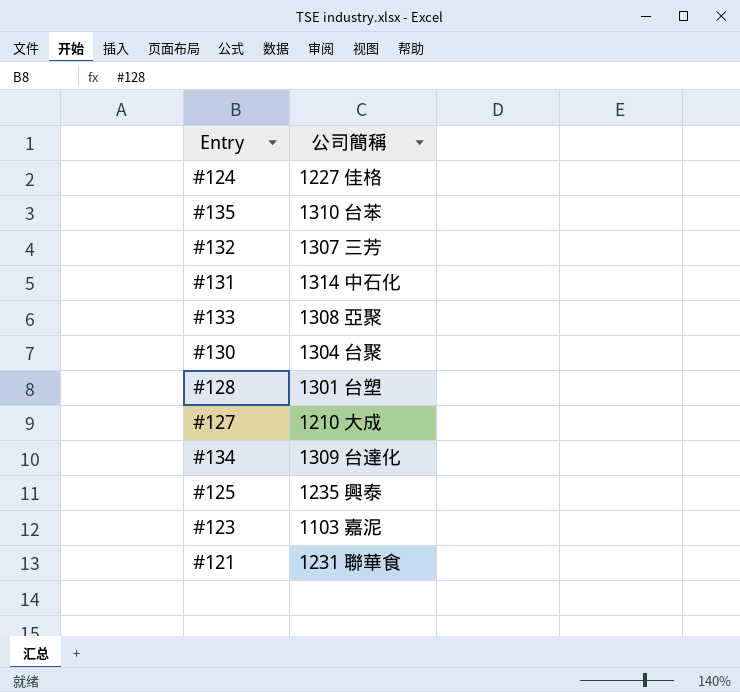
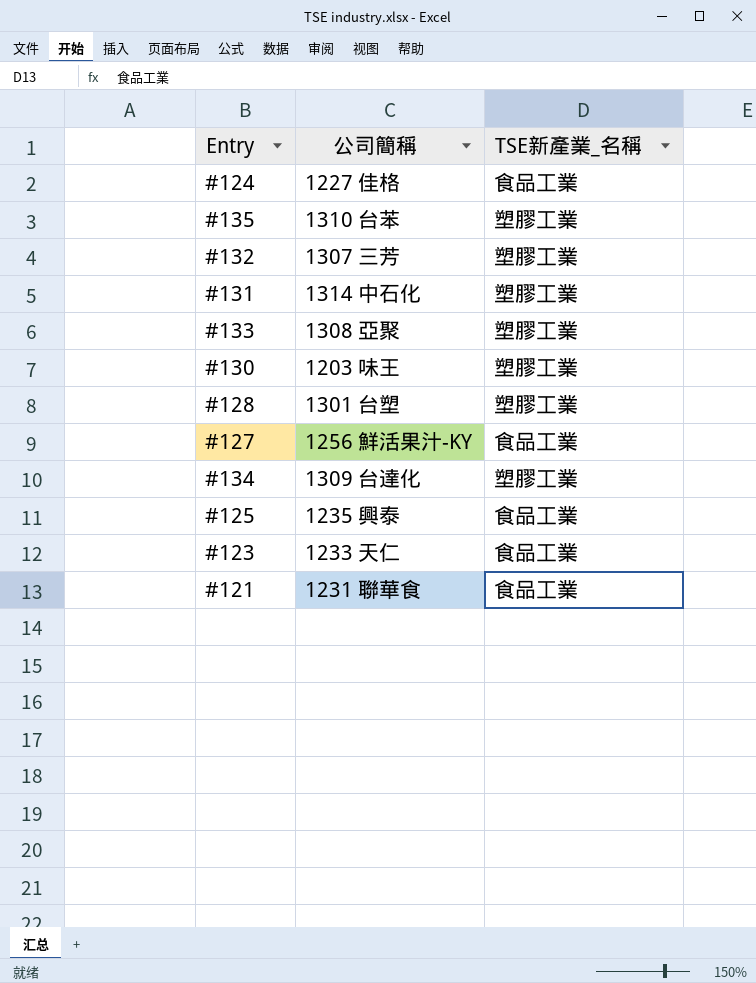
column TSE新產業_名稱 | position: none -> 3
#130 | 公司簡稱: 1304 台聚 -> 1203 味王
#127 | 公司簡稱: 1210 大成 -> 1256 鮮活果汁-KY
#123 | 公司簡稱: 1103 嘉泥 -> 1233 天仁

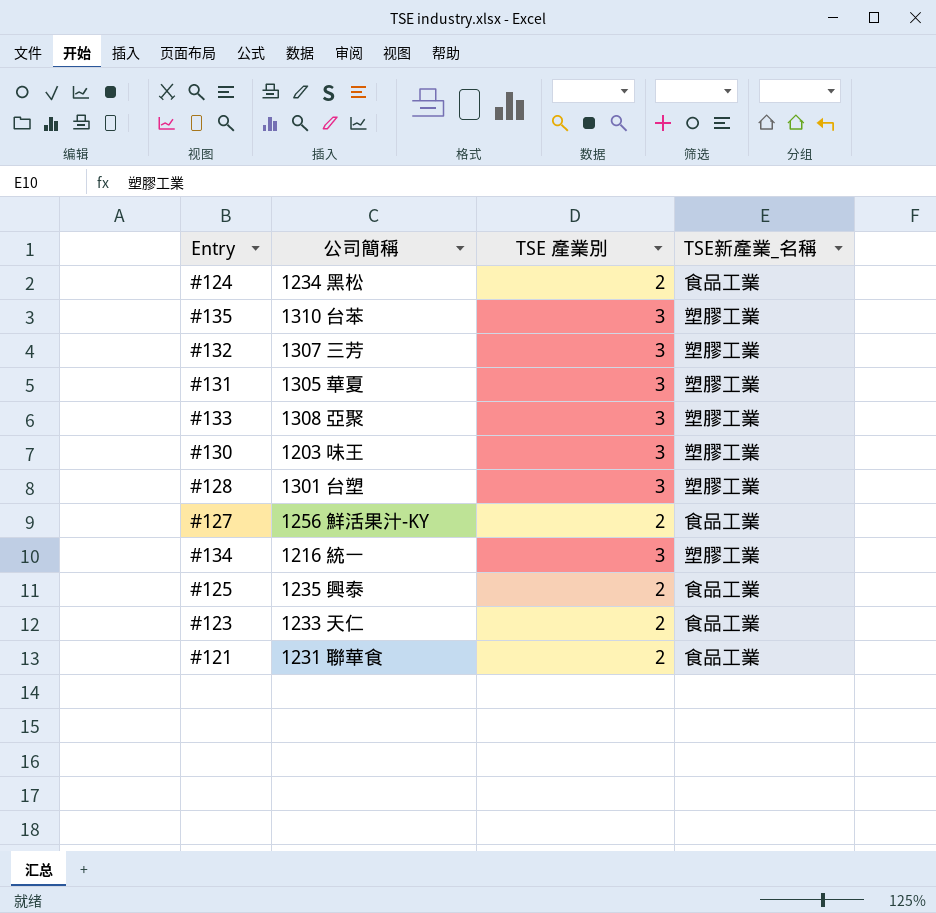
column TSE 產業別 | position: none -> 3
#124 | 公司簡稱: 1227 佳格 -> 1234 黑松
#131 | 公司簡稱: 1314 中石化 -> 1305 華夏
#134 | 公司簡稱: 1309 台達化 -> 1216 統一

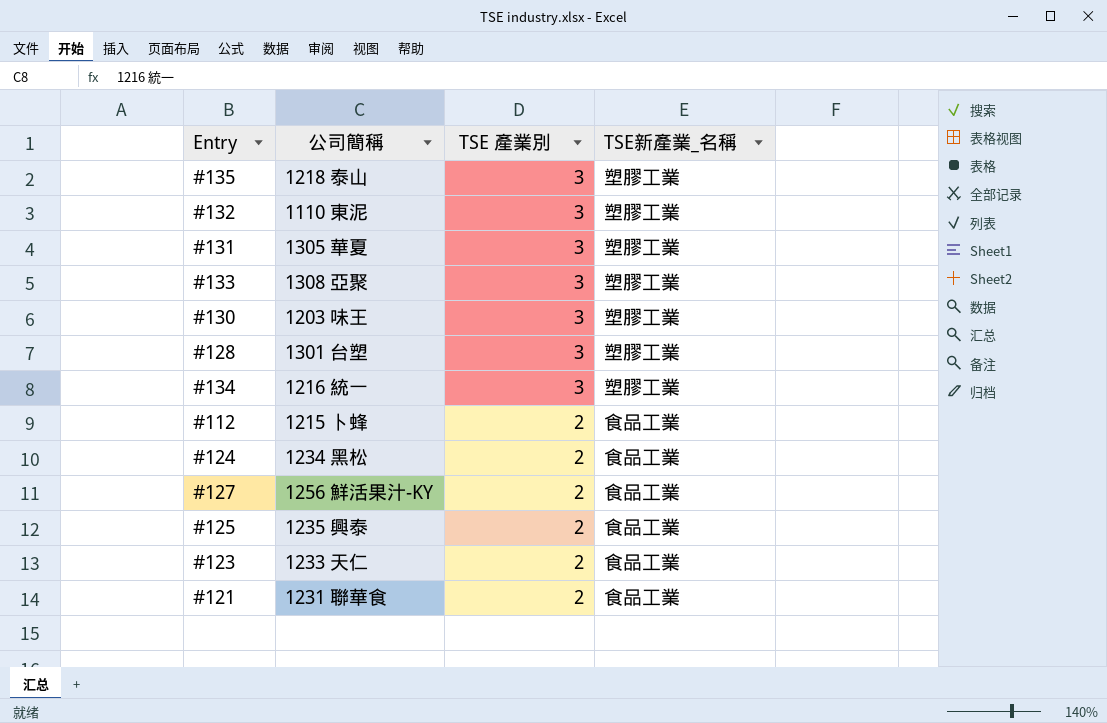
row order: none -> TSE 產業別 descending
#135 | 公司簡稱: 1310 台苯 -> 1218 泰山
#132 | 公司簡稱: 1307 三芳 -> 1110 東泥
row #112: none -> 1215 卜蜂 | 2 | 食品工業

